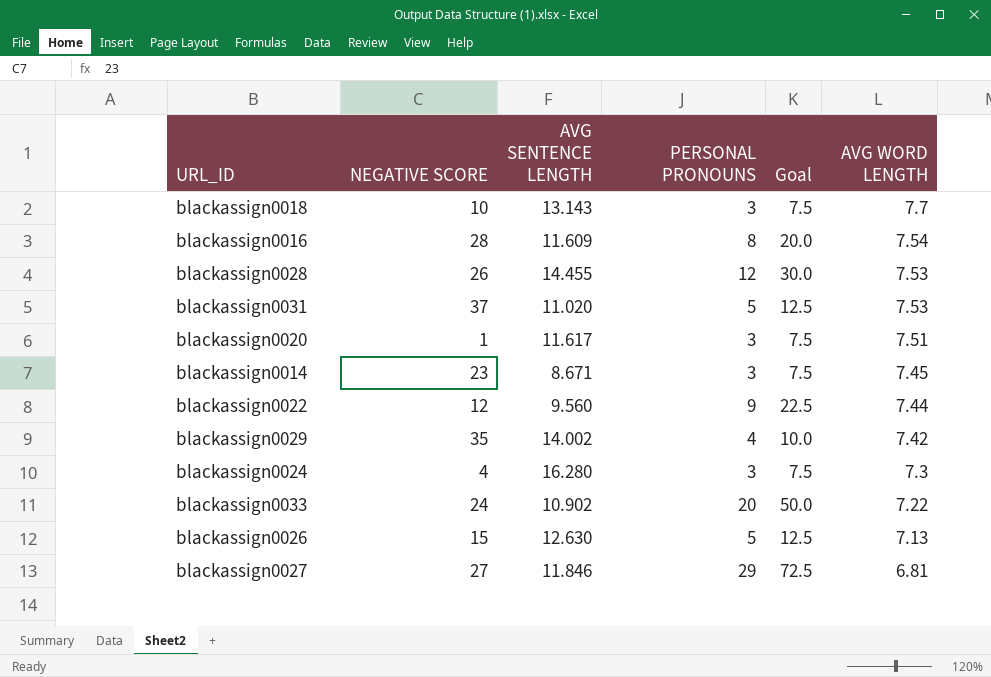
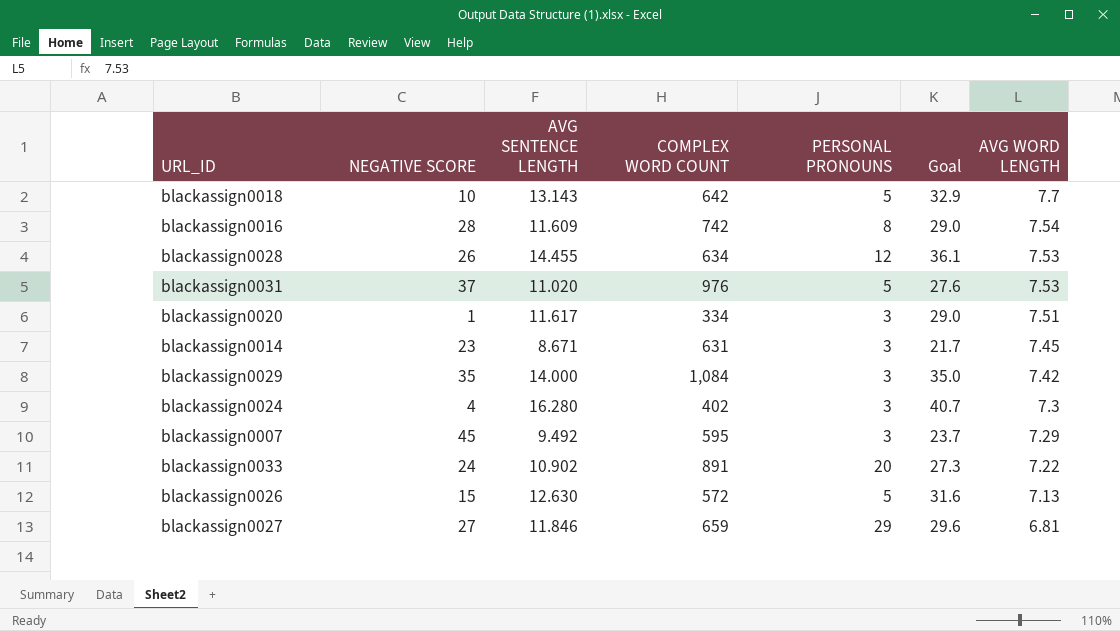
column COMPLEX WORD COUNT | position: none -> 4
column Goal | formula: [PERSONAL PRONOUNS] * 2.5 -> [AVG SENTENCE LENGTH] * 2.5
row blackassign0022: 12 | 9.560 | 9 | 22.5 | 7.44 -> none
blackassign0018 | PERSONAL PRONOUNS: 3 -> 5
blackassign0029 | AVG SENTENCE LENGTH: 14.002 -> 14.000
blackassign0029 | PERSONAL PRONOUNS: 4 -> 3
row blackassign0007: none -> 45 | 9.492 | 595 | 3 | 23.7 | 7.29

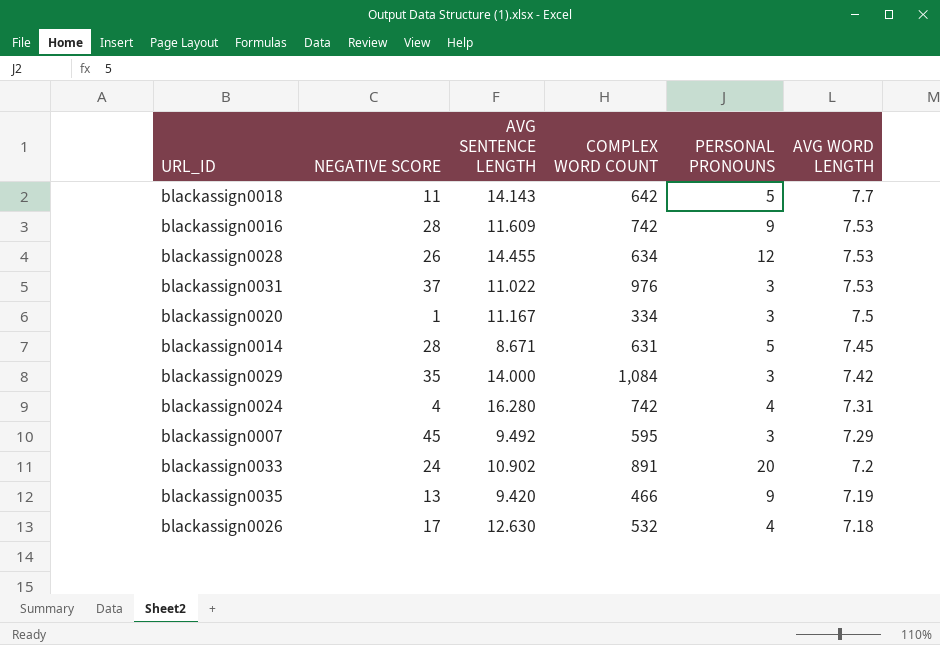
column Goal | formula: [AVG SENTENCE LENGTH] * 2.5 -> none
row blackassign0027: 27 | 11.846 | 659 | 29 | 29.6 | 6.81 -> none
blackassign0018 | NEGATIVE SCORE: 10 -> 11
blackassign0018 | AVG SENTENCE LENGTH: 13.143 -> 14.143
blackassign0016 | PERSONAL PRONOUNS: 8 -> 9
blackassign0016 | AVG WORD LENGTH: 7.54 -> 7.53
blackassign0031 | AVG SENTENCE LENGTH: 11.020 -> 11.022
blackassign0031 | PERSONAL PRONOUNS: 5 -> 3
blackassign0020 | AVG SENTENCE LENGTH: 11.617 -> 11.167
blackassign0020 | AVG WORD LENGTH: 7.51 -> 7.5
blackassign0014 | NEGATIVE SCORE: 23 -> 28
blackassign0014 | PERSONAL PRONOUNS: 3 -> 5
blackassign0024 | COMPLEX WORD COUNT: 402 -> 742
blackassign0024 | PERSONAL PRONOUNS: 3 -> 4
blackassign0024 | AVG WORD LENGTH: 7.3 -> 7.31
blackassign0033 | AVG WORD LENGTH: 7.22 -> 7.2
row blackassign0035: none -> 13 | 9.420 | 466 | 9 | 7.19
blackassign0026 | NEGATIVE SCORE: 15 -> 17
blackassign0026 | COMPLEX WORD COUNT: 572 -> 532
blackassign0026 | PERSONAL PRONOUNS: 5 -> 4
blackassign0026 | AVG WORD LENGTH: 7.13 -> 7.18

